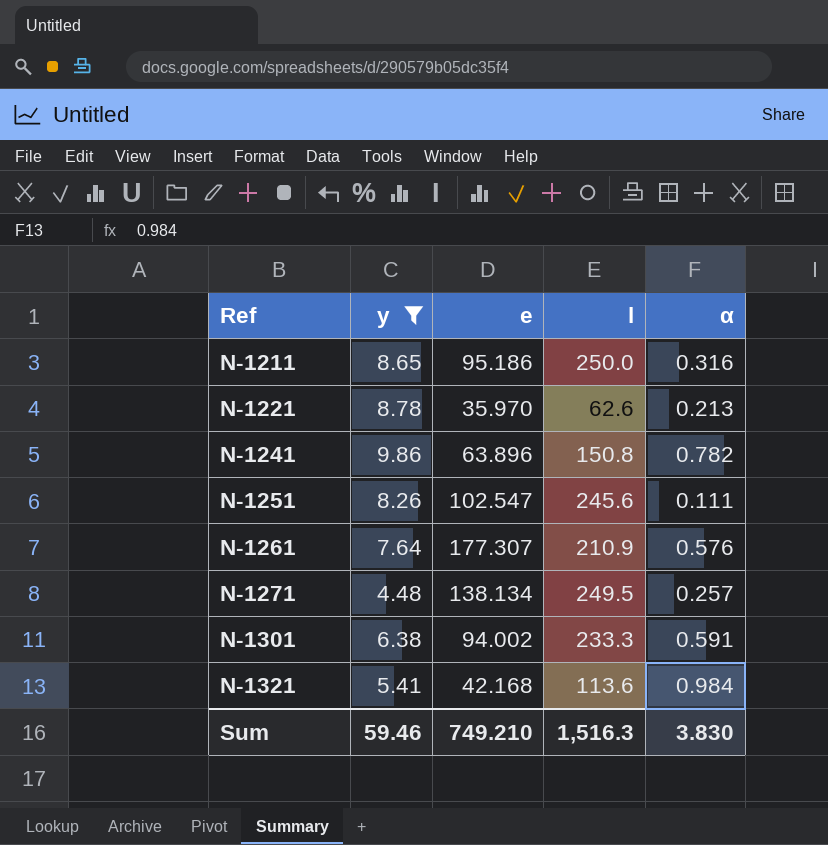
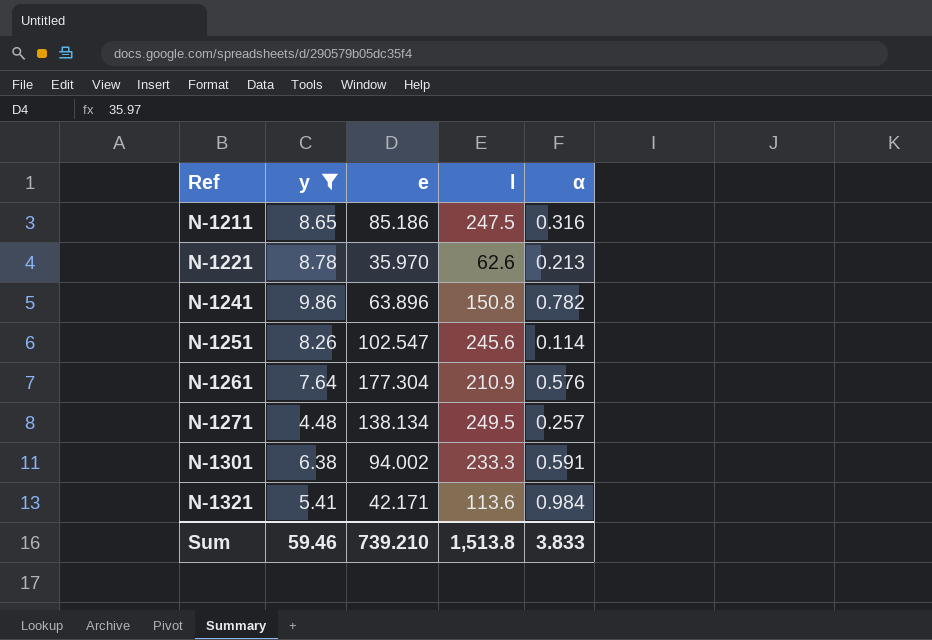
N-1211 | e: 95.186 -> 85.186
N-1211 | l: 250.0 -> 247.5
N-1251 | α: 0.111 -> 0.114
N-1261 | e: 177.307 -> 177.304
N-1321 | e: 42.168 -> 42.171
Sum | e: 749.210 -> 739.210
Sum | l: 1,516.3 -> 1,513.8
Sum | α: 3.830 -> 3.833

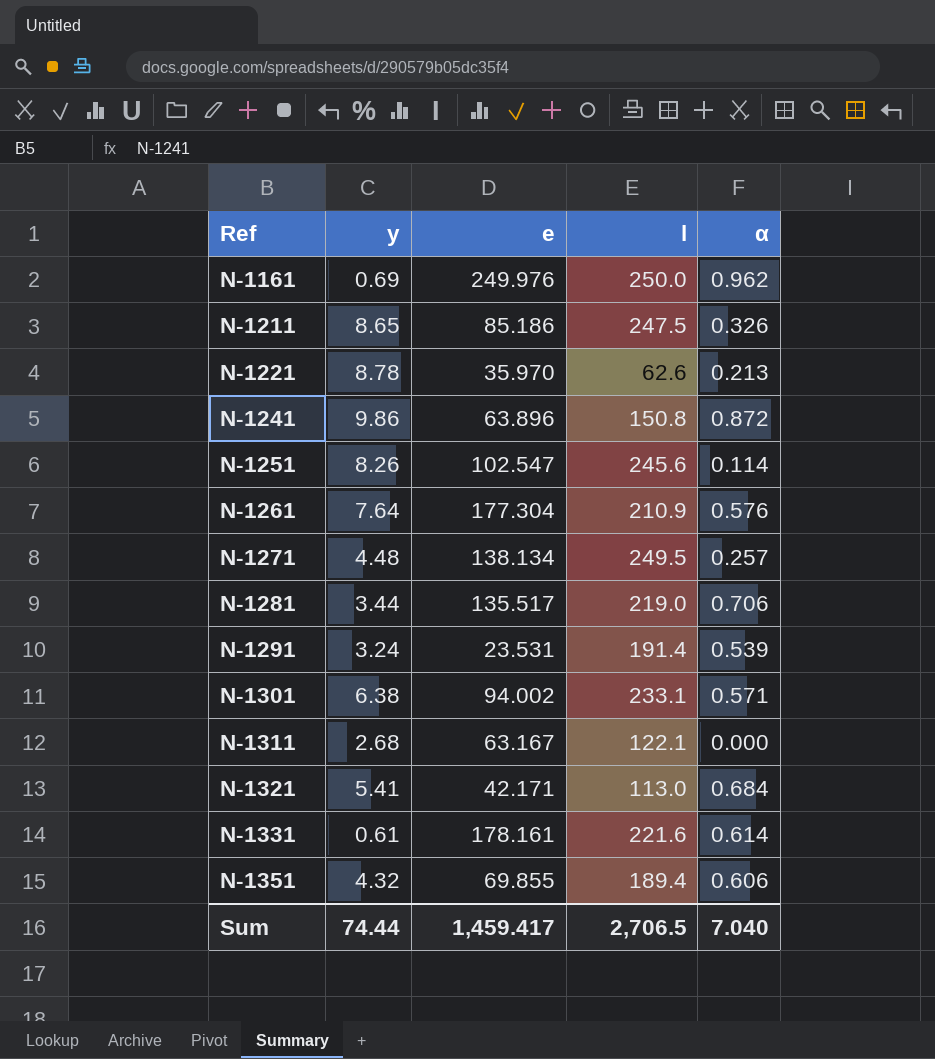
filter: y >= 4.48 -> none
N-1211 | α: 0.316 -> 0.326
N-1241 | α: 0.782 -> 0.872
N-1301 | l: 233.3 -> 233.1
N-1301 | α: 0.591 -> 0.571
N-1321 | l: 113.6 -> 113.0
N-1321 | α: 0.984 -> 0.684
Sum | y: 59.46 -> 74.44
Sum | e: 739.210 -> 1,459.417
Sum | l: 1,513.8 -> 2,706.5
Sum | α: 3.833 -> 7.040

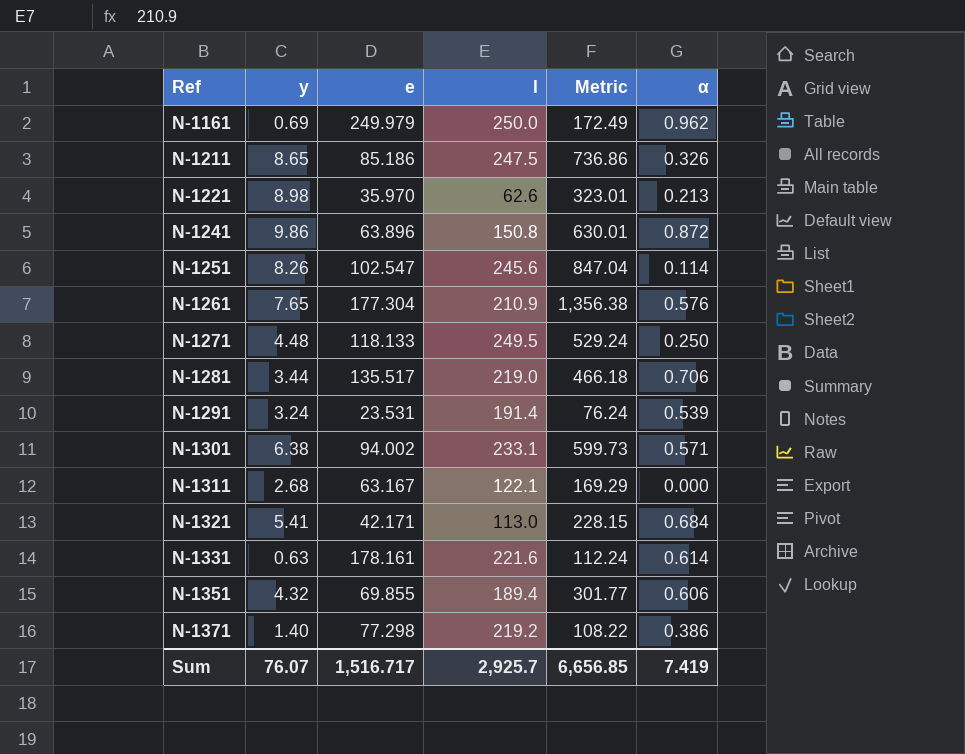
column Metric | formula: none -> [y] * [e]
N-1161 | e: 249.976 -> 249.979
N-1221 | y: 8.78 -> 8.98
N-1261 | y: 7.64 -> 7.65
N-1271 | e: 138.134 -> 118.133
N-1271 | α: 0.257 -> 0.250
N-1331 | y: 0.61 -> 0.63
row N-1371: none -> 1.40 | 77.298 | 219.2 | 108.22 | 0.386
Sum | y: 74.44 -> 76.07
Sum | e: 1,459.417 -> 1,516.717
Sum | l: 2,706.5 -> 2,925.7
Sum | α: 7.040 -> 7.419

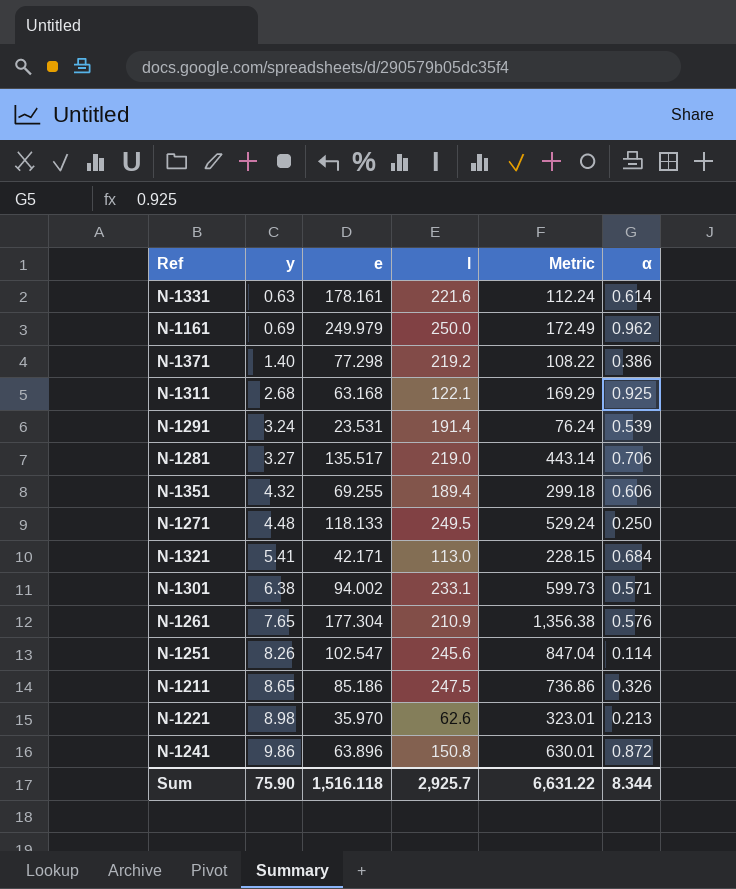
row order: Ref ascending -> y ascending
N-1311 | e: 63.167 -> 63.168
N-1311 | α: 0.000 -> 0.925
N-1281 | y: 3.44 -> 3.27
N-1281 | Metric: 466.18 -> 443.14
N-1351 | e: 69.855 -> 69.255
N-1351 | Metric: 301.77 -> 299.18
Sum | y: 76.07 -> 75.90
Sum | e: 1,516.717 -> 1,516.118
Sum | Metric: 6,656.85 -> 6,631.22
Sum | α: 7.419 -> 8.344

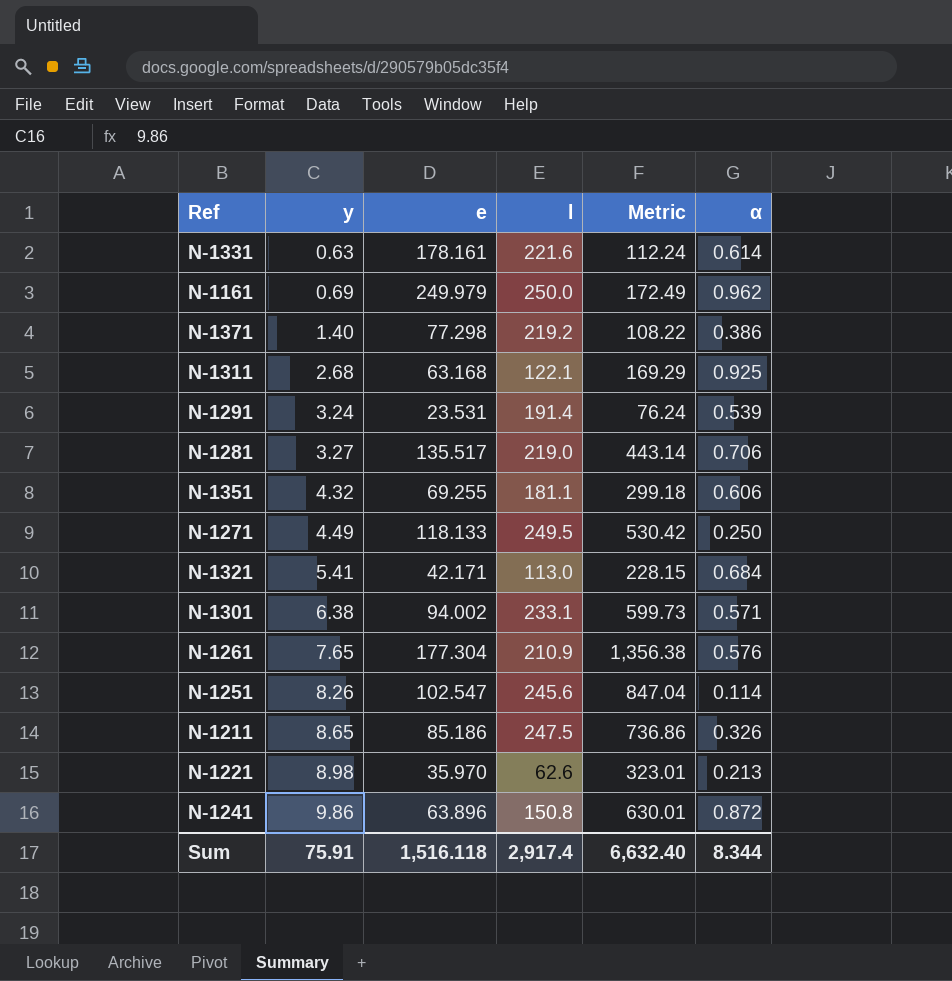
N-1351 | l: 189.4 -> 181.1
N-1271 | y: 4.48 -> 4.49
N-1271 | Metric: 529.24 -> 530.42
Sum | y: 75.90 -> 75.91
Sum | l: 2,925.7 -> 2,917.4
Sum | Metric: 6,631.22 -> 6,632.40

